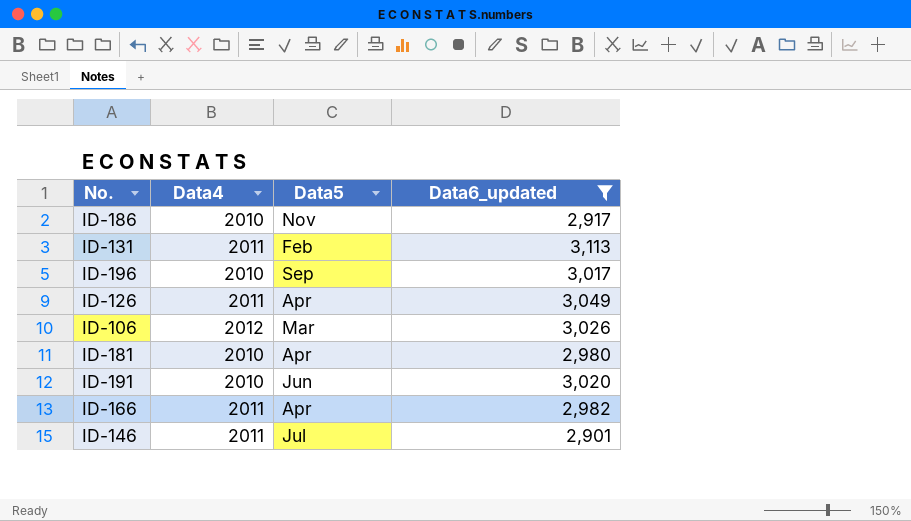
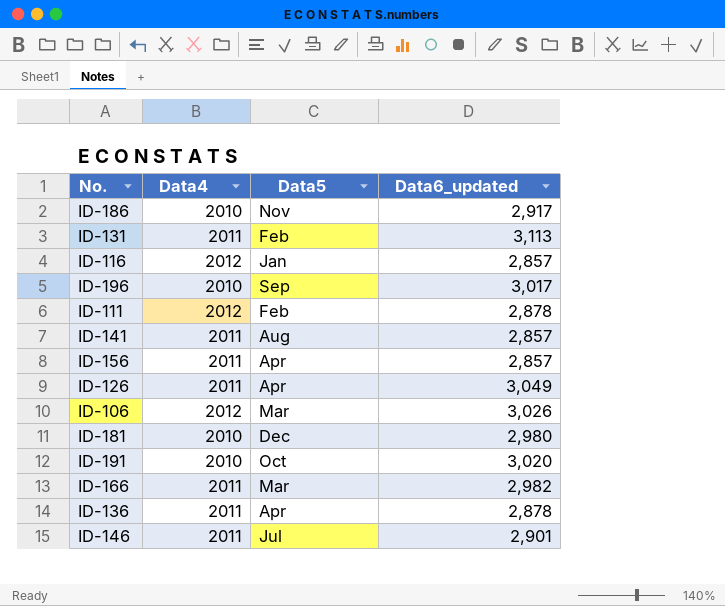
filter: Data6_updated >= 2,901 -> none
ID-181 | Data5: Apr -> Dec
ID-191 | Data5: Jun -> Oct
ID-166 | Data5: Apr -> Mar

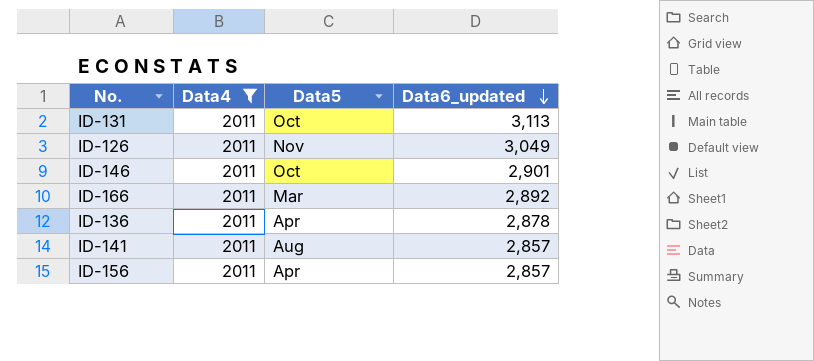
filter: none -> Data4 = 2011
row order: none -> Data6_updated descending
ID-131 | Data5: Feb -> Oct
ID-126 | Data5: Apr -> Nov
ID-146 | Data5: Jul -> Oct
ID-166 | Data6_updated: 2,982 -> 2,892

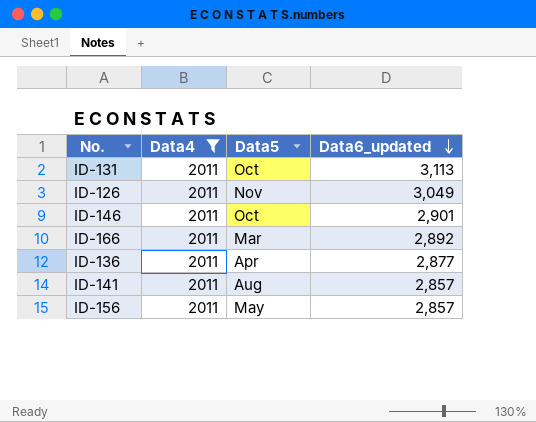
ID-136 | Data6_updated: 2,878 -> 2,877
ID-156 | Data5: Apr -> May

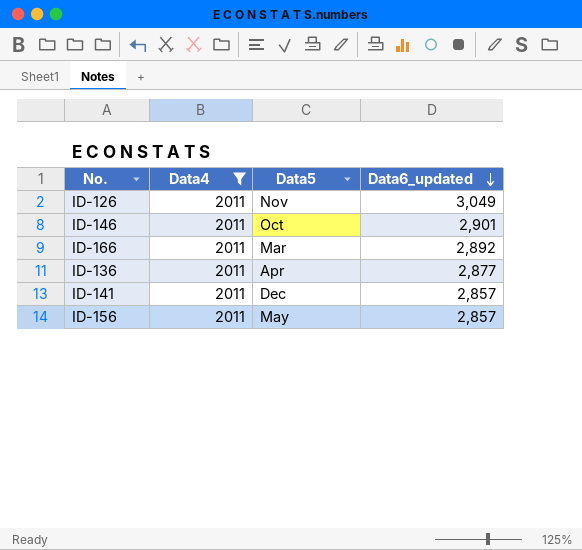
row ID-131: 2011 | Oct | 3,113 -> none
ID-141 | Data5: Aug -> Dec

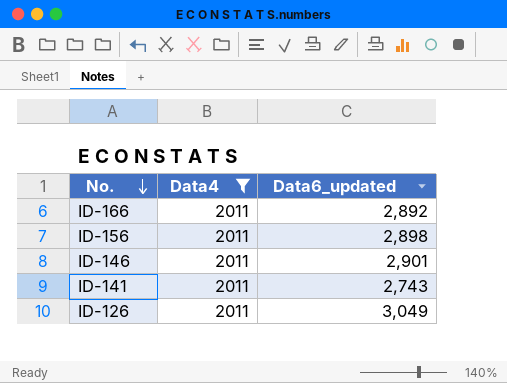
row order: Data6_updated descending -> No. descending
column Data5 | position: 3 -> none
row ID-136: 2011 | Apr | 2,877 -> none
ID-156 | Data6_updated: 2,857 -> 2,898
ID-141 | Data6_updated: 2,857 -> 2,743

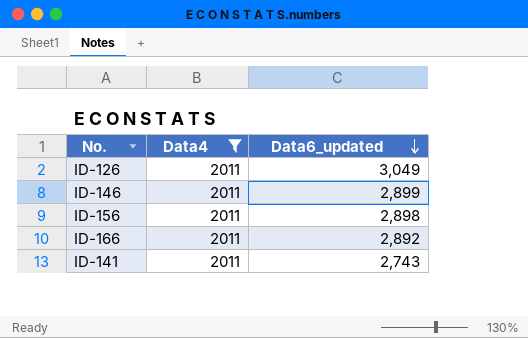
row order: No. descending -> Data6_updated descending
ID-146 | Data6_updated: 2,901 -> 2,899

